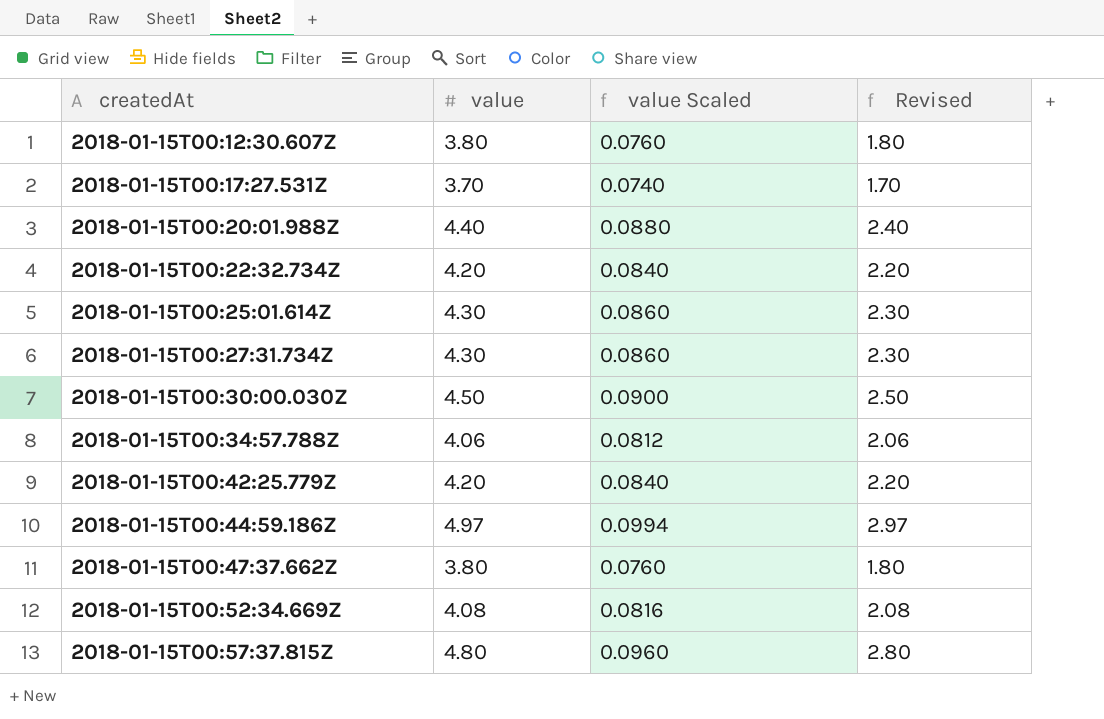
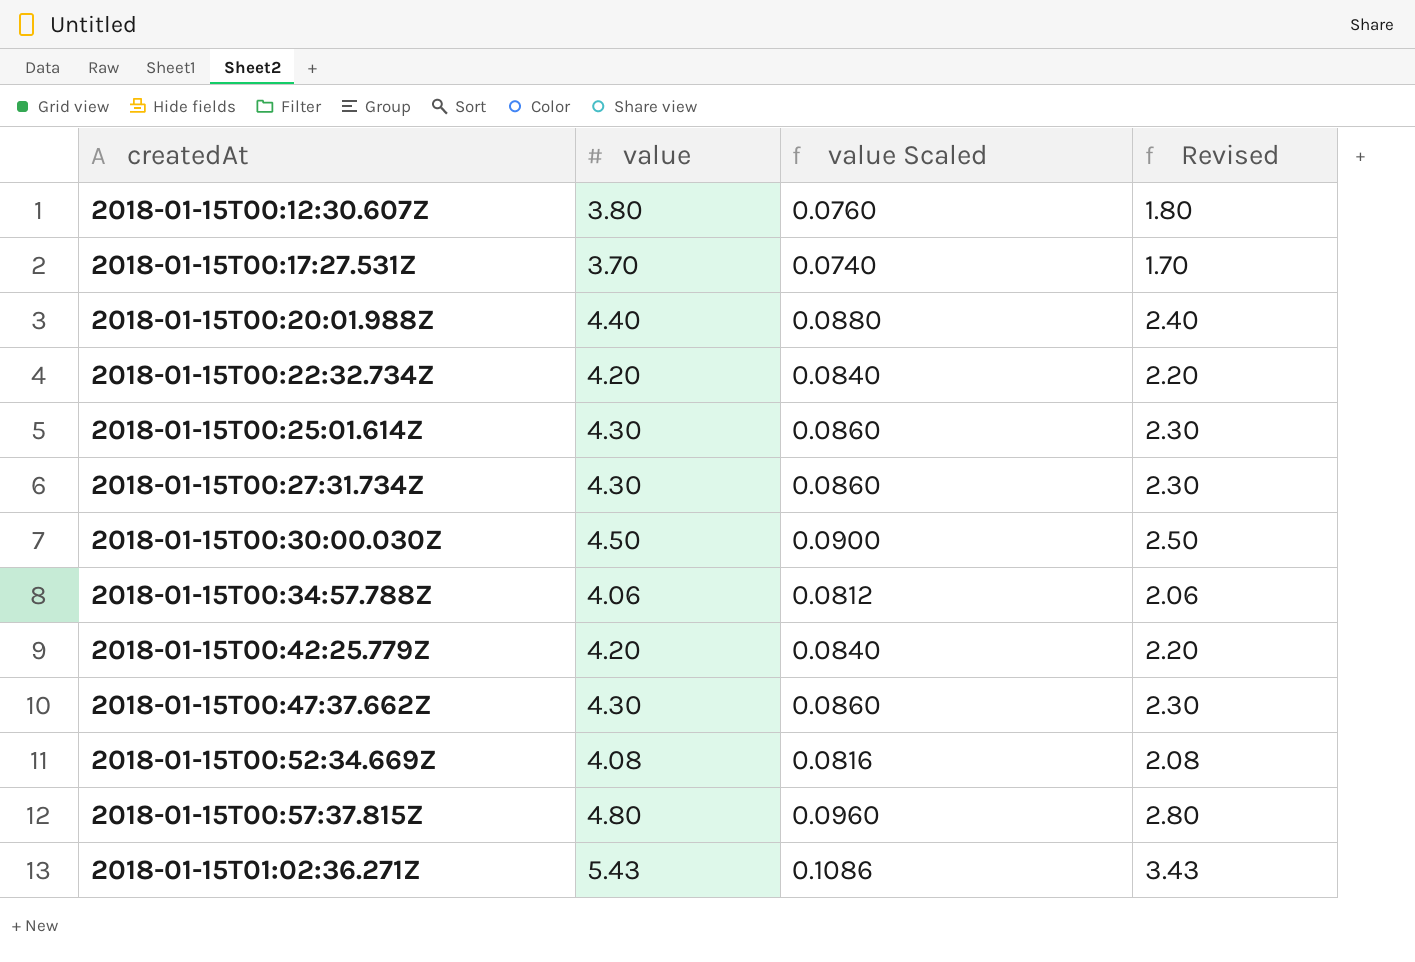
row 2018-01-15T00:44:59.186Z: 4.97 | 0.0994 | 2.97 -> none
2018-01-15T00:47:37.662Z | value: 3.80 -> 4.30
2018-01-15T00:47:37.662Z | value Scaled: 0.0760 -> 0.0860
2018-01-15T00:47:37.662Z | Revised: 1.80 -> 2.30
row 2018-01-15T01:02:36.271Z: none -> 5.43 | 0.1086 | 3.43

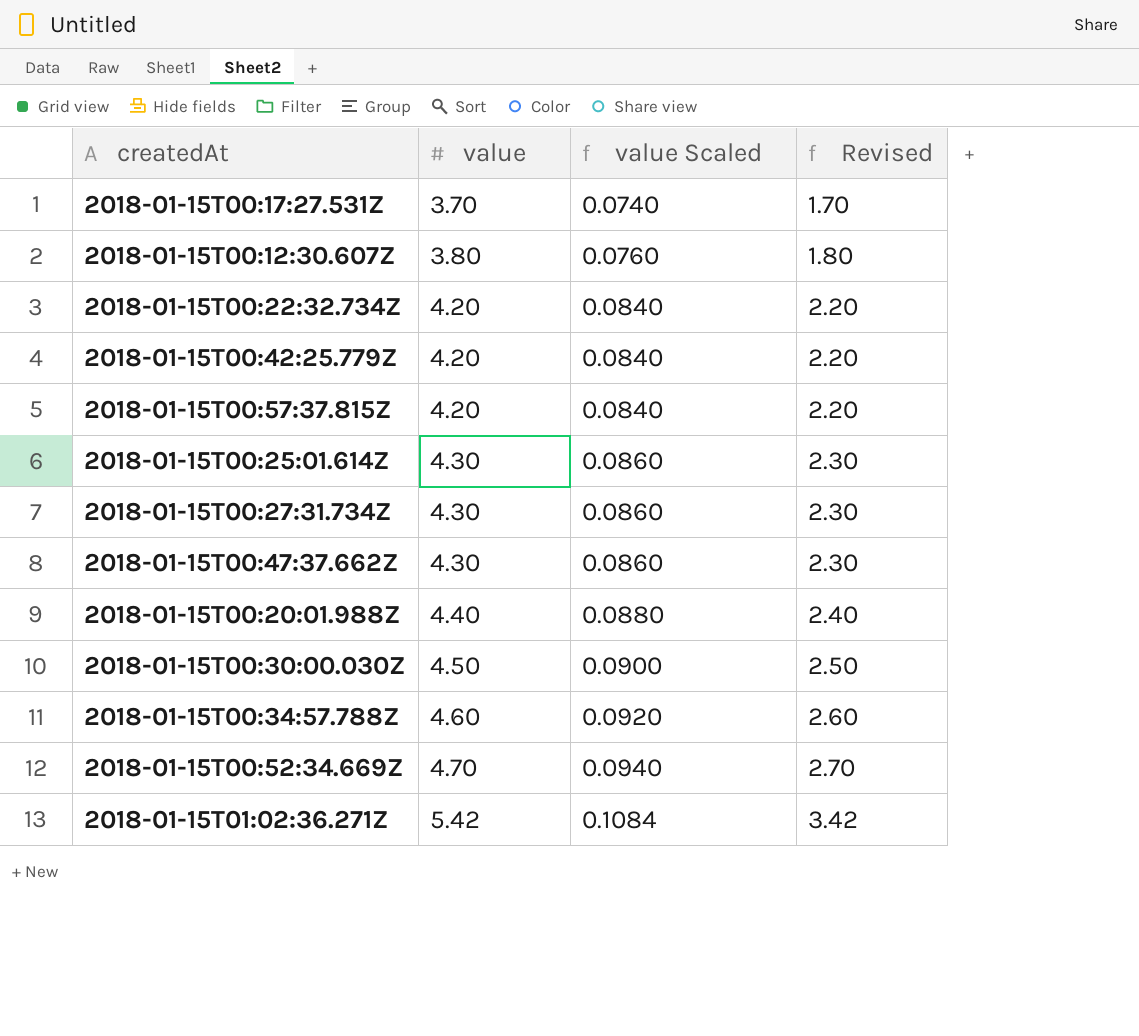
row order: createdAt ascending -> value ascending
2018-01-15T00:57:37.815Z | value: 4.80 -> 4.20
2018-01-15T00:57:37.815Z | value Scaled: 0.0960 -> 0.0840
2018-01-15T00:57:37.815Z | Revised: 2.80 -> 2.20
2018-01-15T00:34:57.788Z | value: 4.06 -> 4.60
2018-01-15T00:34:57.788Z | value Scaled: 0.0812 -> 0.0920
2018-01-15T00:34:57.788Z | Revised: 2.06 -> 2.60
2018-01-15T00:52:34.669Z | value: 4.08 -> 4.70
2018-01-15T00:52:34.669Z | value Scaled: 0.0816 -> 0.0940
2018-01-15T00:52:34.669Z | Revised: 2.08 -> 2.70
2018-01-15T01:02:36.271Z | value: 5.43 -> 5.42
2018-01-15T01:02:36.271Z | value Scaled: 0.1086 -> 0.1084
2018-01-15T01:02:36.271Z | Revised: 3.43 -> 3.42

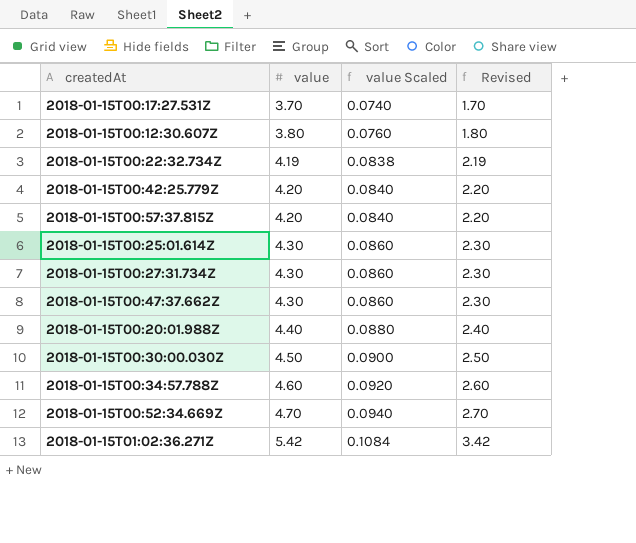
2018-01-15T00:22:32.734Z | value: 4.20 -> 4.19
2018-01-15T00:22:32.734Z | value Scaled: 0.0840 -> 0.0838
2018-01-15T00:22:32.734Z | Revised: 2.20 -> 2.19

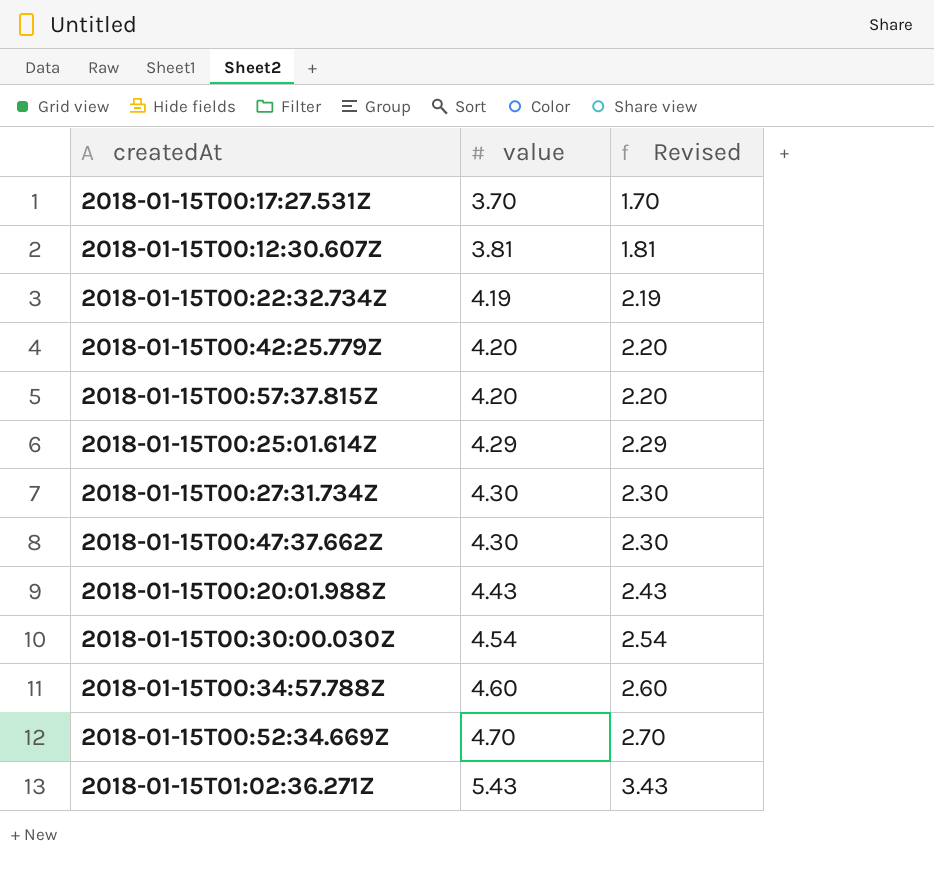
column value Scaled | formula: [value] * 0.02 -> none
2018-01-15T00:12:30.607Z | value: 3.80 -> 3.81
2018-01-15T00:12:30.607Z | Revised: 1.80 -> 1.81
2018-01-15T00:25:01.614Z | value: 4.30 -> 4.29
2018-01-15T00:25:01.614Z | Revised: 2.30 -> 2.29
2018-01-15T00:20:01.988Z | value: 4.40 -> 4.43
2018-01-15T00:20:01.988Z | Revised: 2.40 -> 2.43
2018-01-15T00:30:00.030Z | value: 4.50 -> 4.54
2018-01-15T00:30:00.030Z | Revised: 2.50 -> 2.54
2018-01-15T01:02:36.271Z | value: 5.42 -> 5.43
2018-01-15T01:02:36.271Z | Revised: 3.42 -> 3.43

